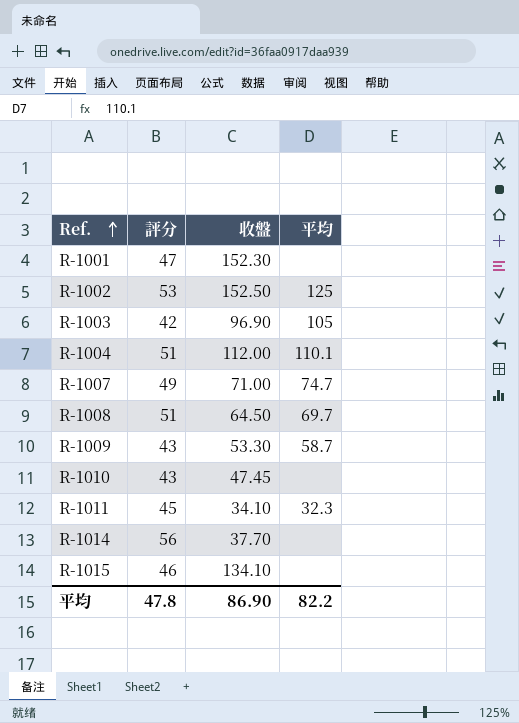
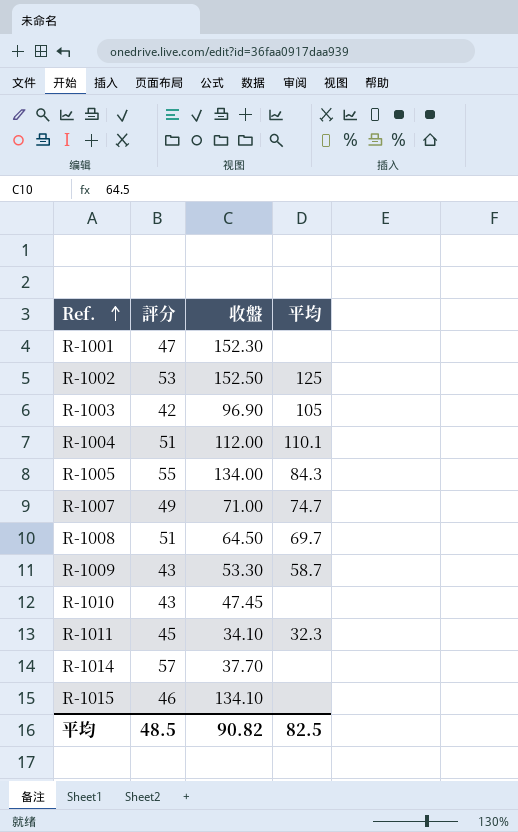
row R-1005: none -> 55 | 134.00 | 84.3
R-1014 | 評分: 56 -> 57
平均 | 評分: 47.8 -> 48.5
平均 | 收盤: 86.90 -> 90.82
平均 | 平均: 82.2 -> 82.5

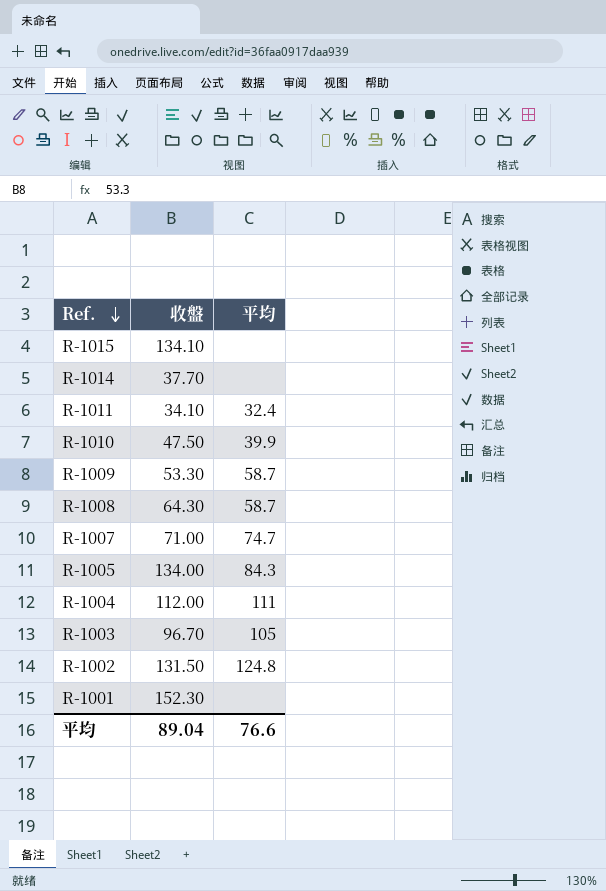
row order: Ref. ascending -> Ref. descending
column 評分 | position: 2 -> none
R-1011 | 平均: 32.3 -> 32.4
R-1010 | 收盤: 47.45 -> 47.50
R-1010 | 平均: none -> 39.9
R-1008 | 收盤: 64.50 -> 64.30
R-1008 | 平均: 69.7 -> 58.7
R-1004 | 平均: 110.1 -> 111
R-1003 | 收盤: 96.90 -> 96.70
R-1002 | 收盤: 152.50 -> 131.50
R-1002 | 平均: 125 -> 124.8
平均 | 收盤: 90.82 -> 89.04
平均 | 平均: 82.5 -> 76.6

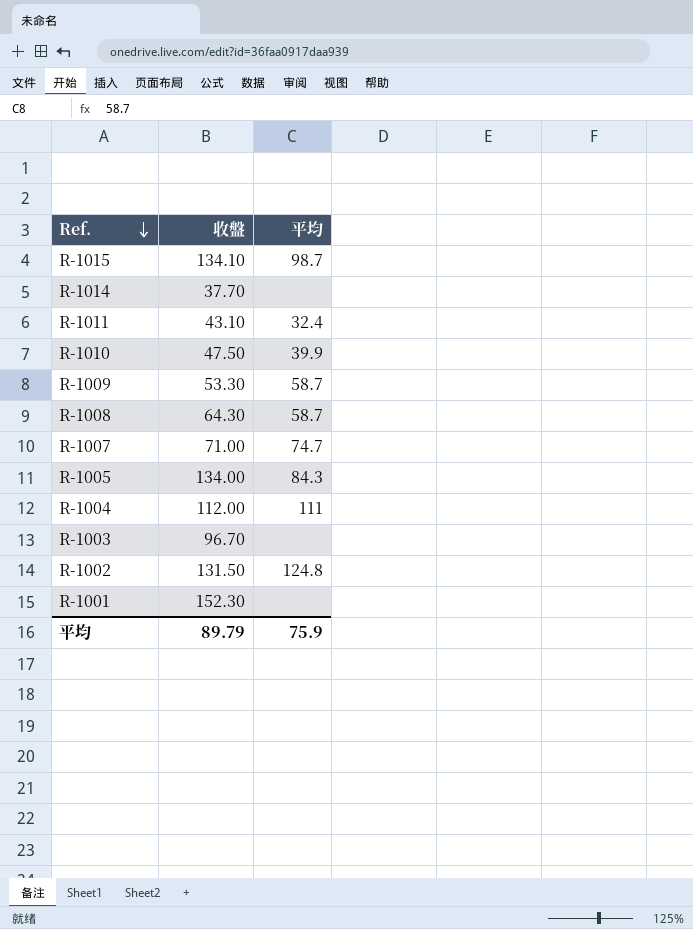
R-1015 | 平均: none -> 98.7
R-1011 | 收盤: 34.10 -> 43.10
R-1003 | 平均: 105 -> none
平均 | 收盤: 89.04 -> 89.79
平均 | 平均: 76.6 -> 75.9

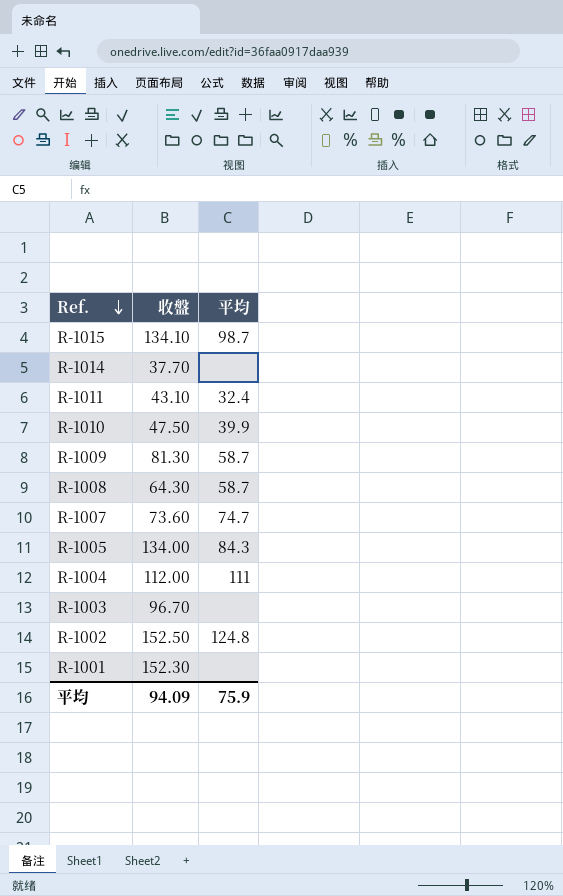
R-1009 | 收盤: 53.30 -> 81.30
R-1007 | 收盤: 71.00 -> 73.60
R-1002 | 收盤: 131.50 -> 152.50
平均 | 收盤: 89.79 -> 94.09

